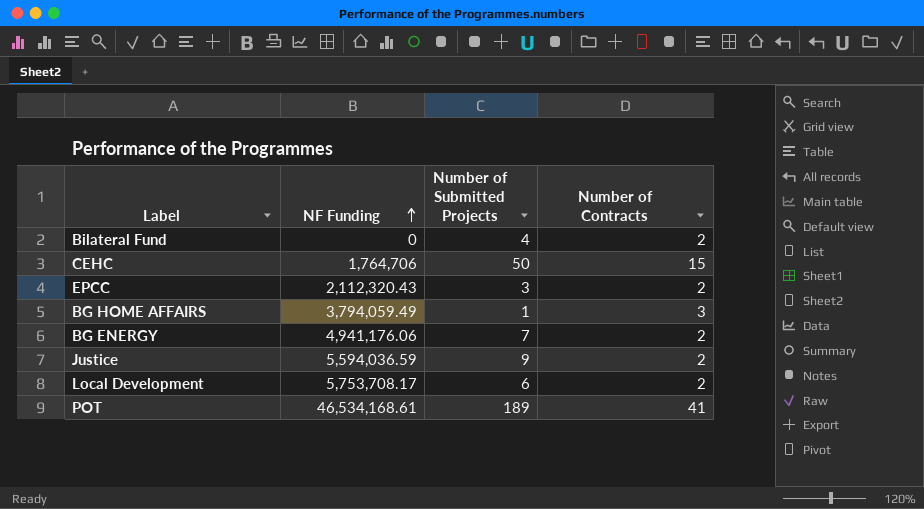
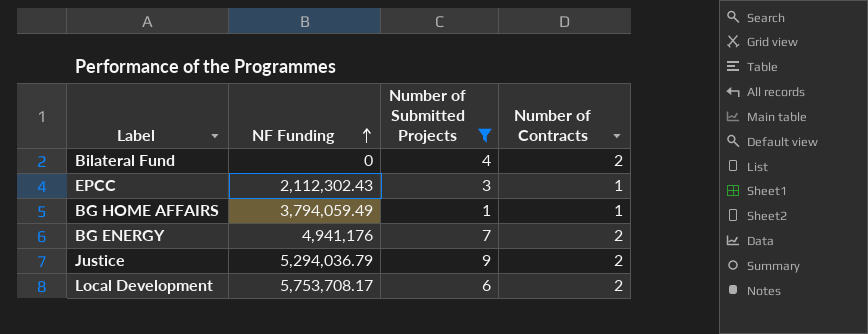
filter: none -> Number of Submitted Projects <= 9
EPCC | NF Funding: 2,112,320.43 -> 2,112,302.43
EPCC | Number of Contracts: 2 -> 1
BG HOME AFFAIRS | Number of Contracts: 3 -> 1
BG ENERGY | NF Funding: 4,941,176.06 -> 4,941,176
Justice | NF Funding: 5,594,036.59 -> 5,294,036.79

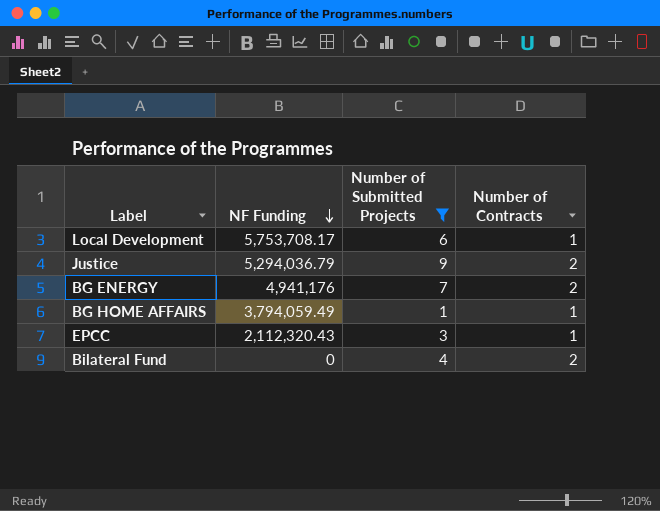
row order: NF Funding ascending -> NF Funding descending
Local Development | Number of Contracts: 2 -> 1
EPCC | NF Funding: 2,112,302.43 -> 2,112,320.43

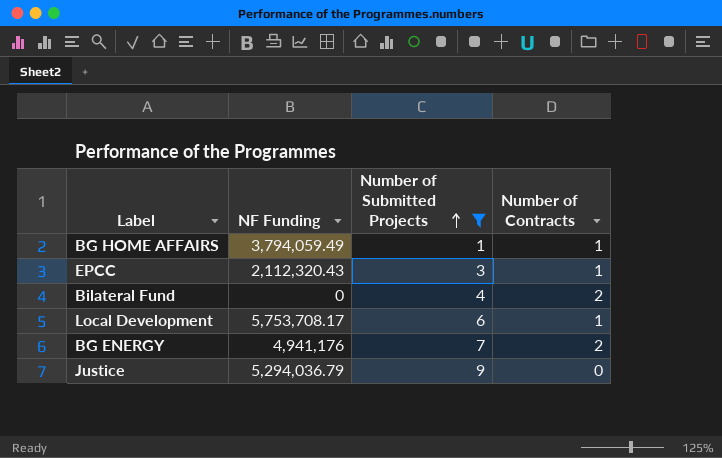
row order: NF Funding descending -> Number of Submitted Projects ascending
Justice | Number of Contracts: 2 -> 0

